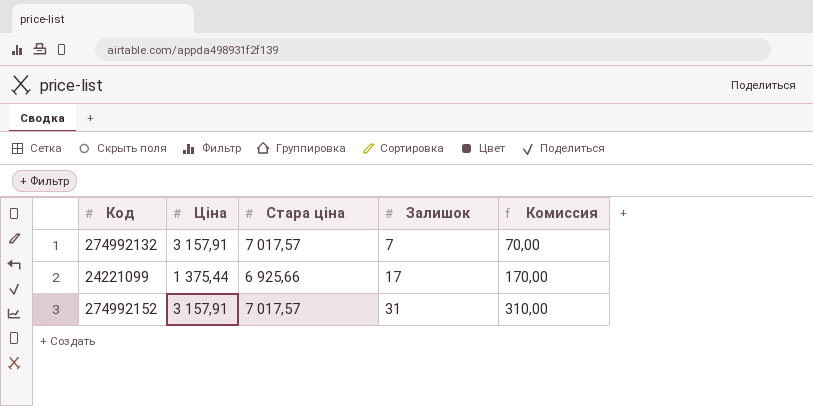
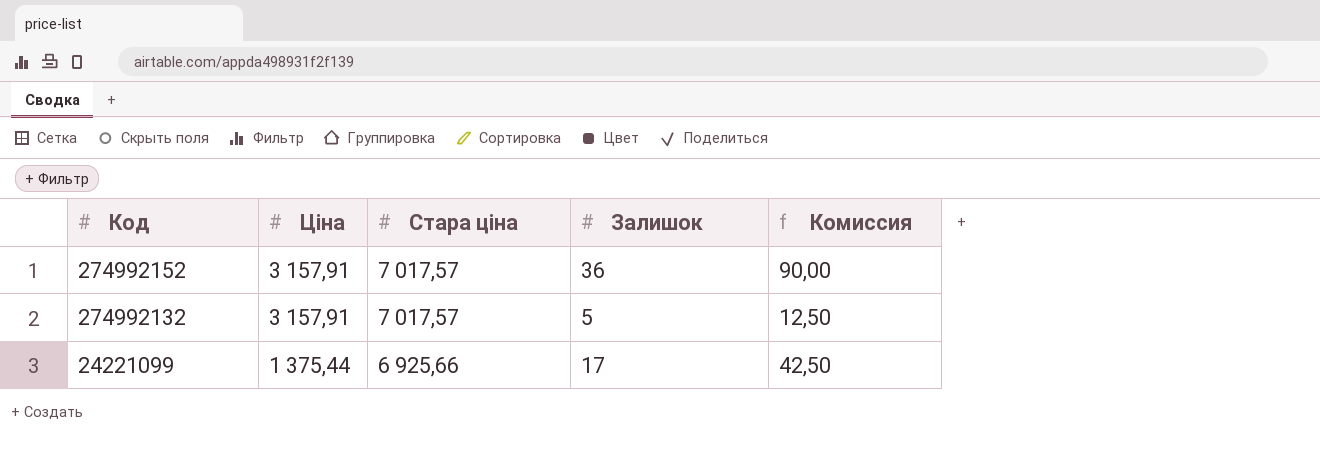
row order: Залишок ascending -> Код descending
column Комиссия | formula: [Залишок] * 10 -> [Залишок] * 2,5
274992152 | Залишок: 31 -> 36
274992132 | Залишок: 7 -> 5

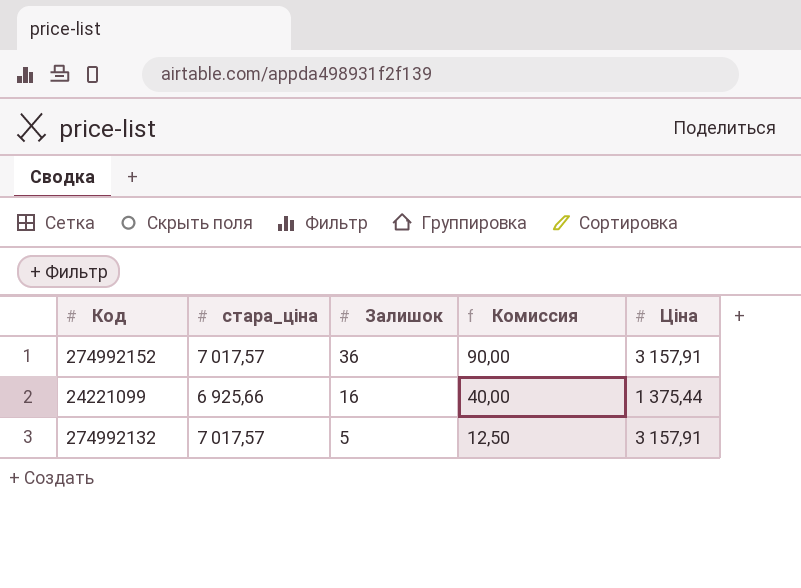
row order: Код descending -> Залишок descending
column name: Стара ціна -> стара_ціна
column Ціна | position: 2 -> 5
24221099 | Залишок: 17 -> 16
24221099 | Комиссия: 42,50 -> 40,00

